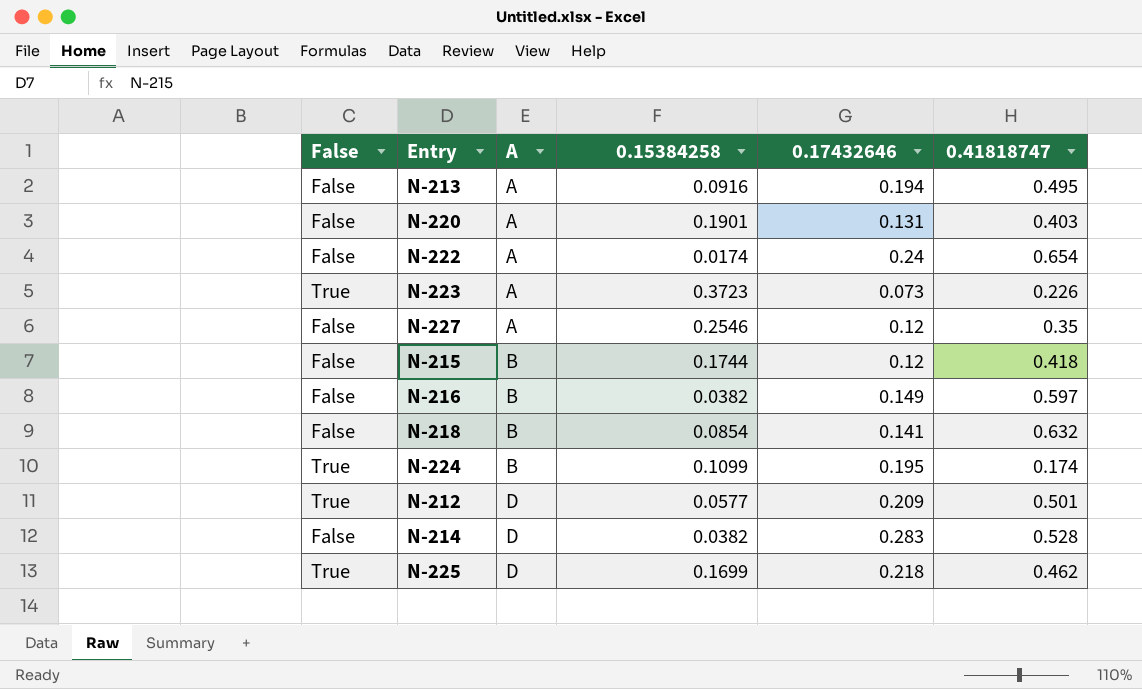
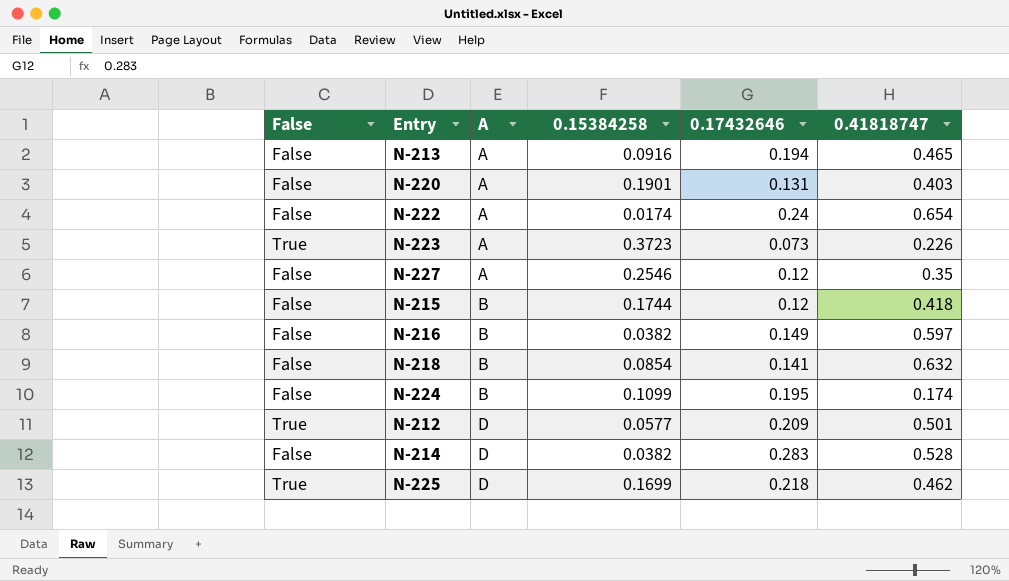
N-213 | 0.41818747: 0.495 -> 0.465
N-224 | False: True -> False

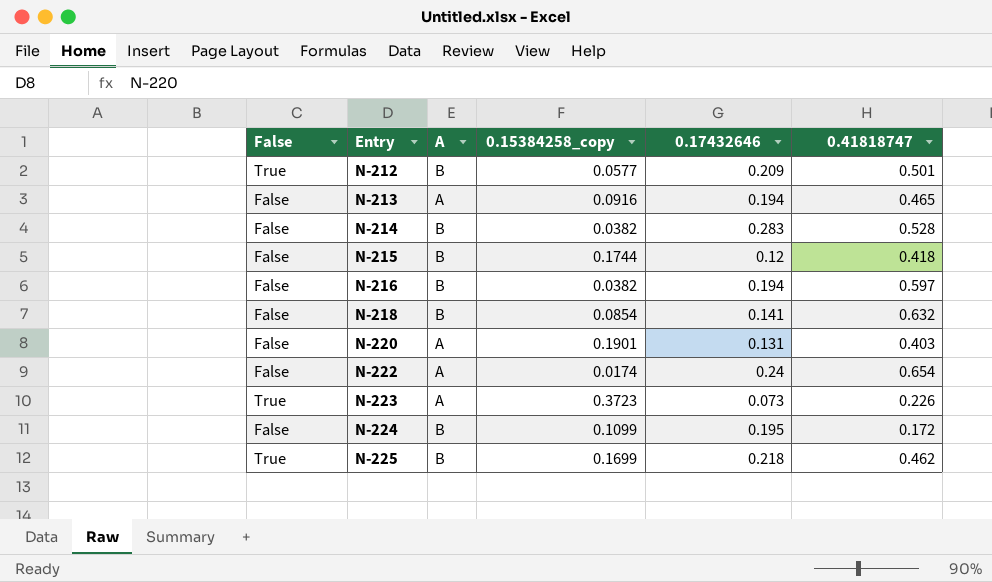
row order: A ascending -> Entry ascending
column name: 0.15384258 -> 0.15384258_copy
row N-227: False | A | 0.2546 | 0.12 | 0.35 -> none
N-212 | A: D -> B
N-214 | A: D -> B
N-216 | 0.17432646: 0.149 -> 0.194
N-224 | 0.41818747: 0.174 -> 0.172
N-225 | A: D -> B

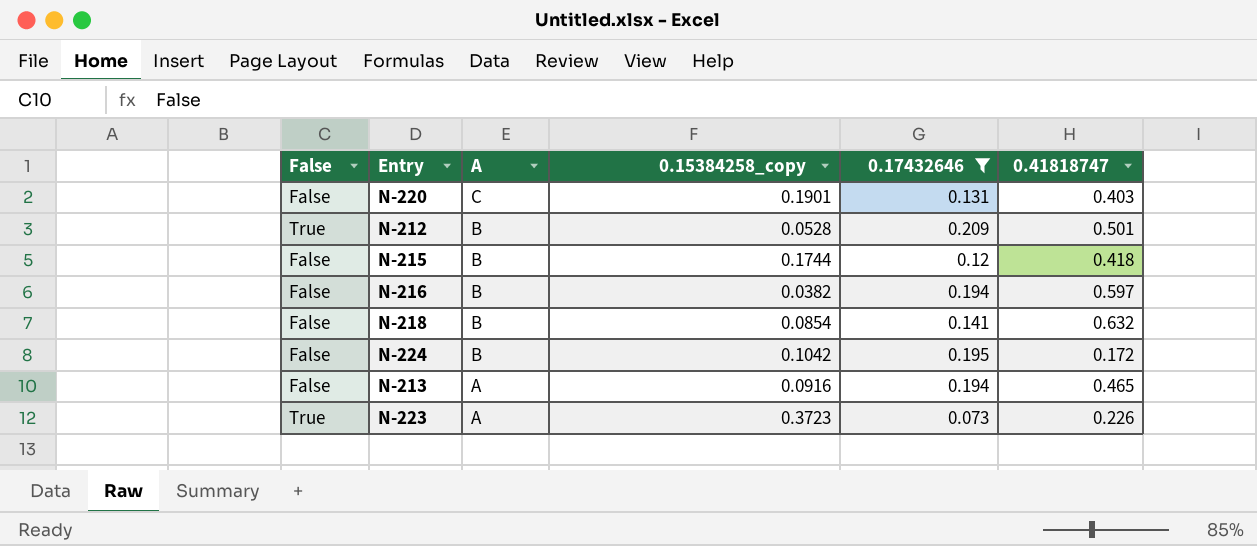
filter: none -> 0.17432646 <= 0.209
row order: Entry ascending -> A descending
N-220 | A: A -> C
N-212 | 0.15384258_copy: 0.0577 -> 0.0528
N-224 | 0.15384258_copy: 0.1099 -> 0.1042

